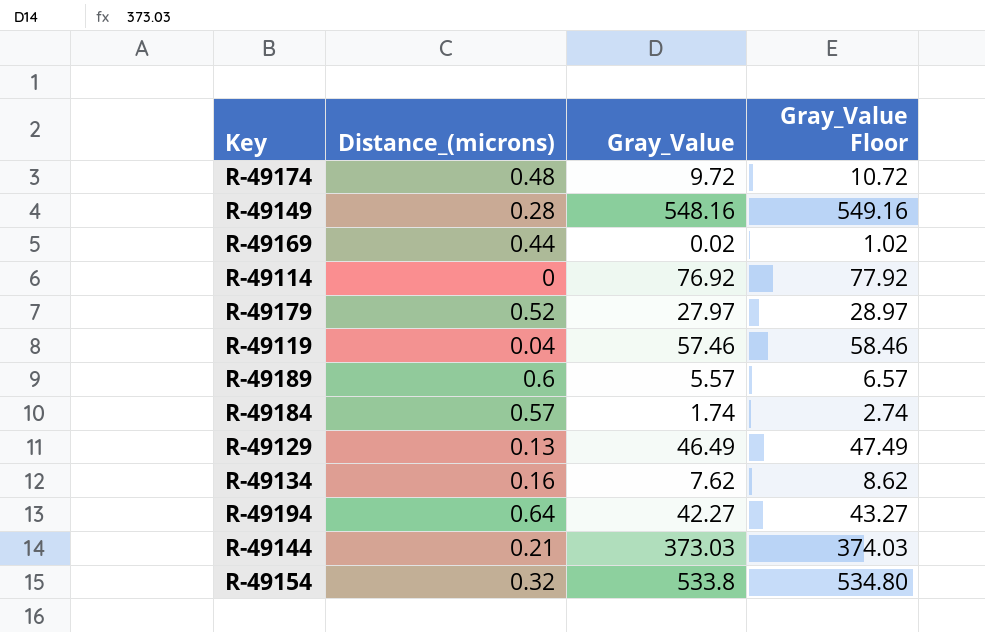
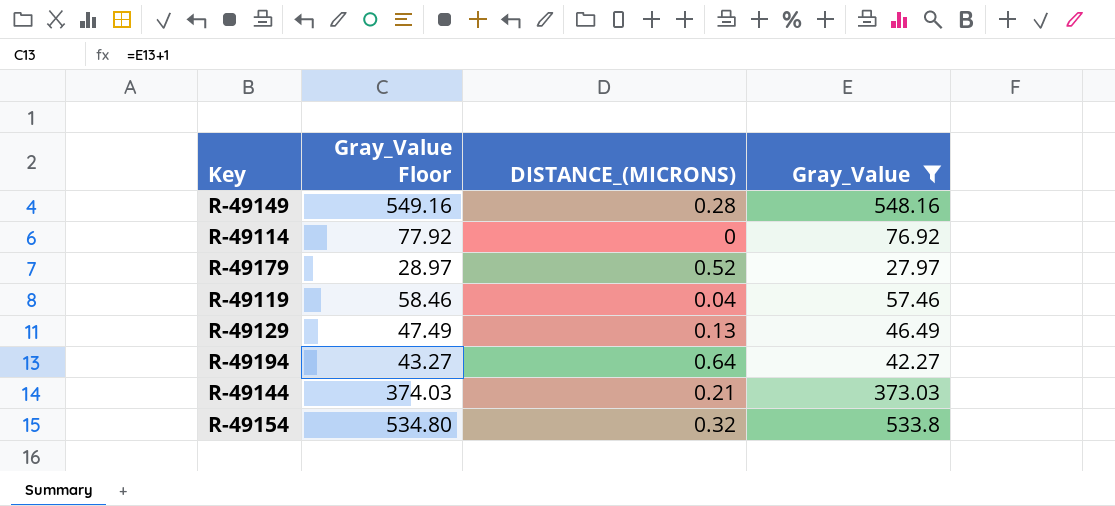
filter: none -> Gray_Value >= 27.97
column Gray_Value Floor | position: 4 -> 2
column name: Distance_(microns) -> DISTANCE_(MICRONS)

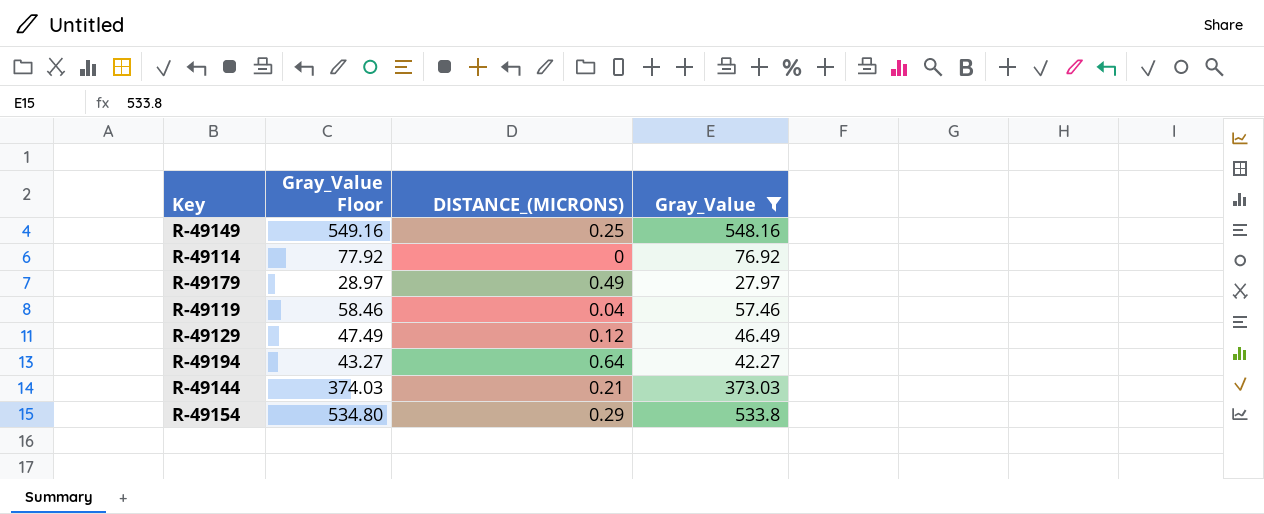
R-49149 | DISTANCE_(MICRONS): 0.28 -> 0.25
R-49179 | DISTANCE_(MICRONS): 0.52 -> 0.49
R-49129 | DISTANCE_(MICRONS): 0.13 -> 0.12
R-49154 | DISTANCE_(MICRONS): 0.32 -> 0.29

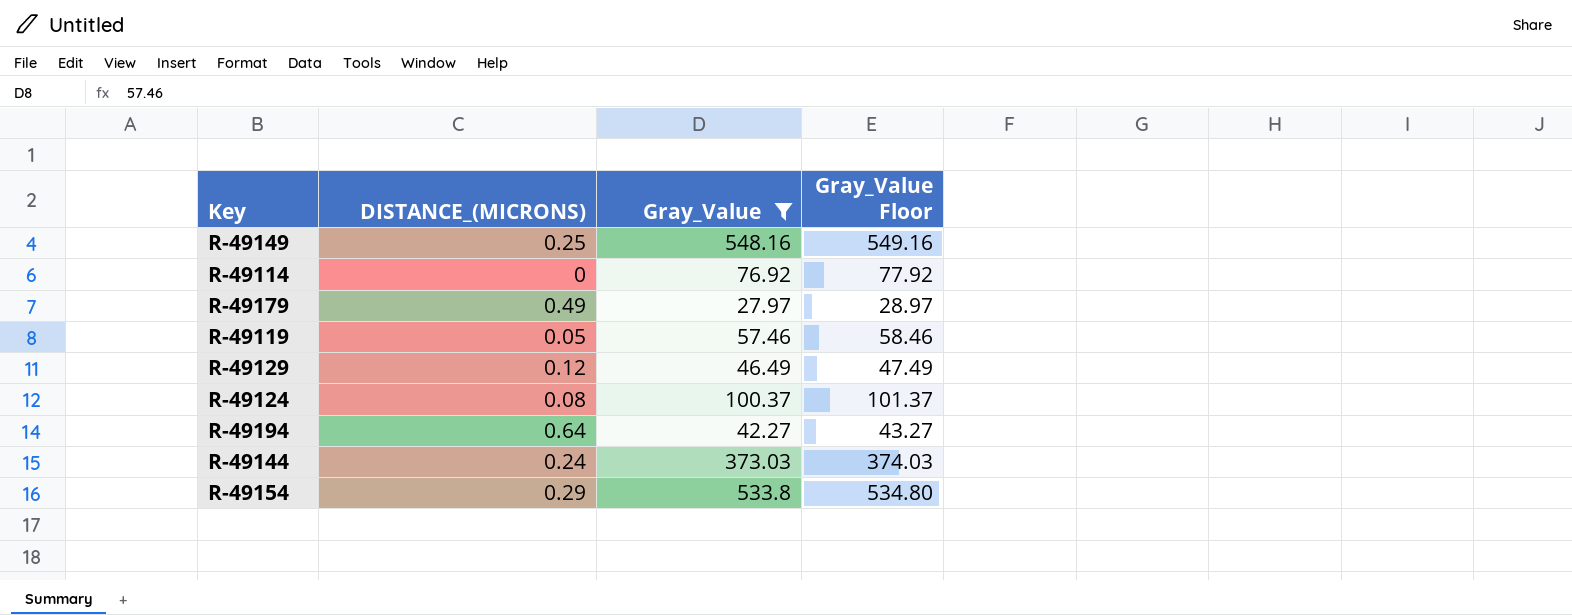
column Gray_Value Floor | position: 2 -> 4
R-49119 | DISTANCE_(MICRONS): 0.04 -> 0.05
row R-49124: none -> 0.08 | 100.37 | 101.37
R-49144 | DISTANCE_(MICRONS): 0.21 -> 0.24

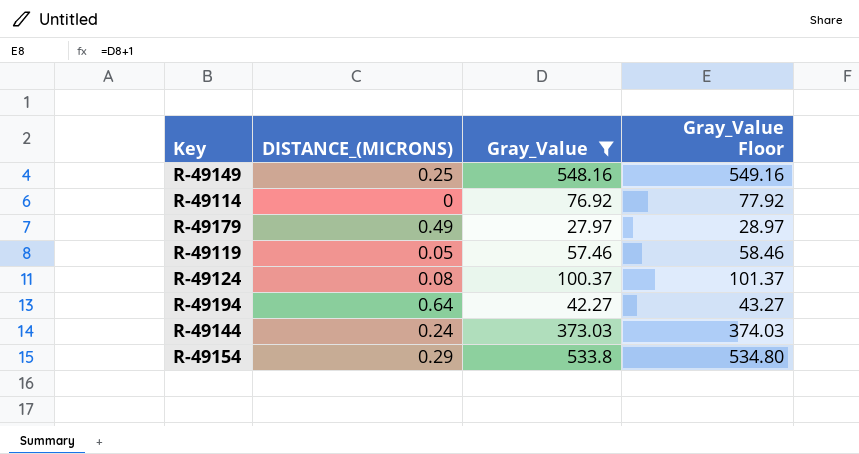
row R-49129: 0.12 | 46.49 | 47.49 -> none

